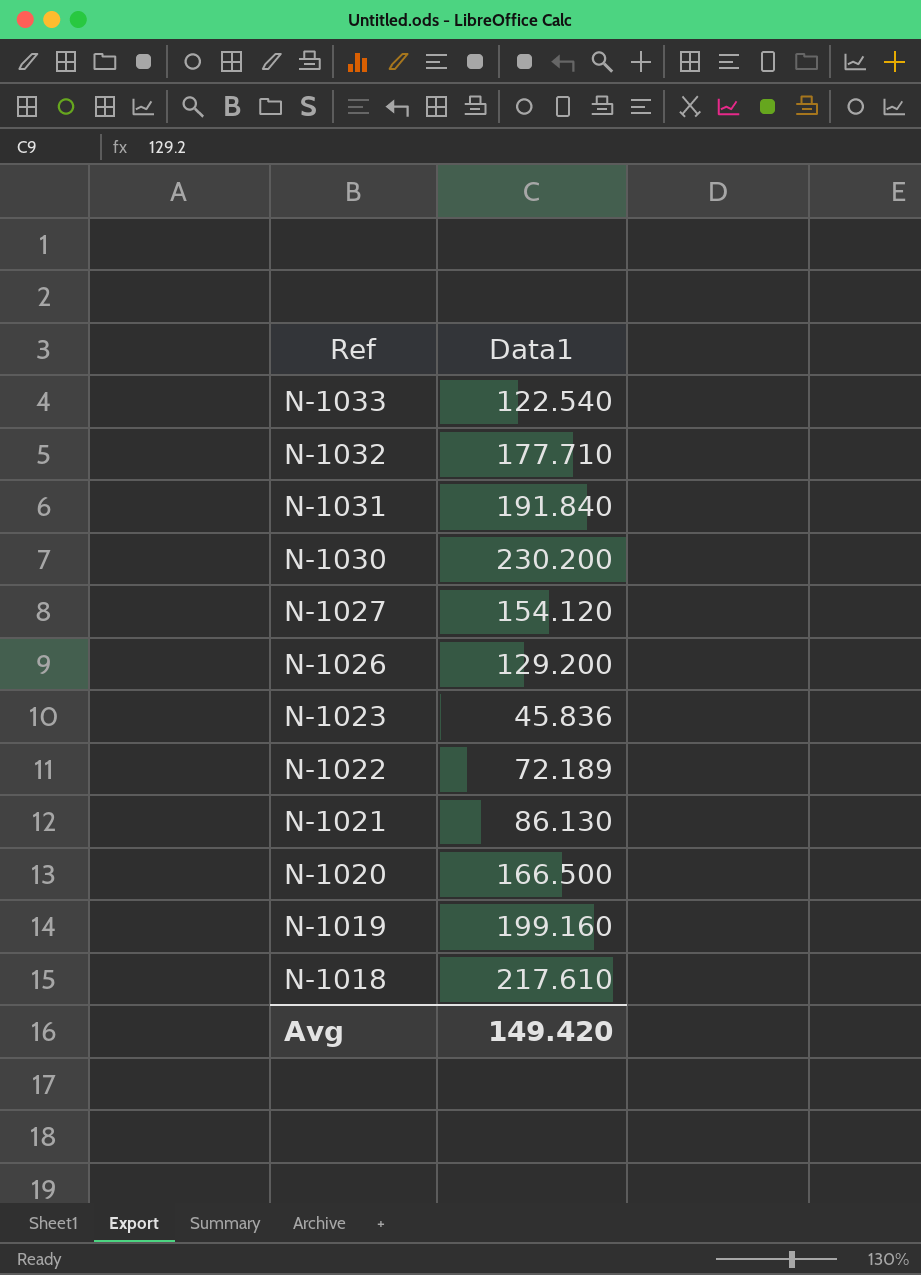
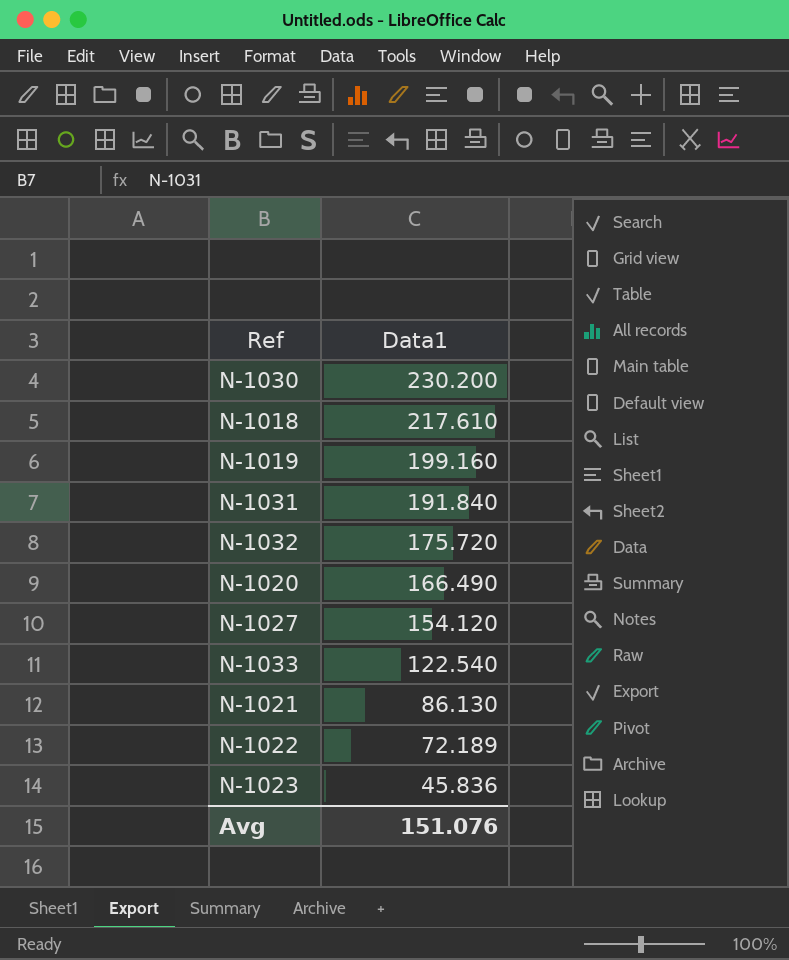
row order: Ref descending -> Data1 descending
row N-1026: 129.200 -> none
N-1032 | Data1: 177.710 -> 175.720
N-1020 | Data1: 166.500 -> 166.490
Avg | Data1: 149.420 -> 151.076

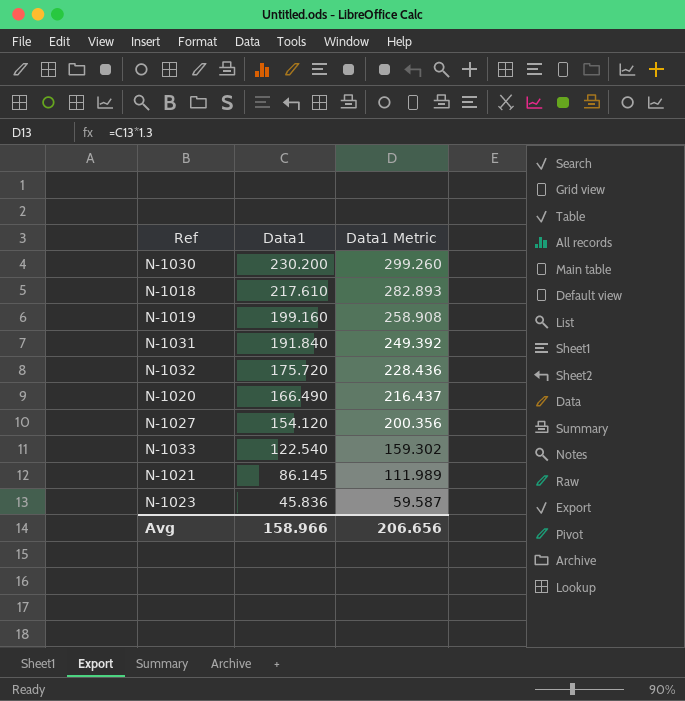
column Data1 Metric | formula: none -> [Data1] * 1.3
row N-1022: 72.189 -> none
N-1021 | Data1: 86.130 -> 86.145
Avg | Data1: 151.076 -> 158.966

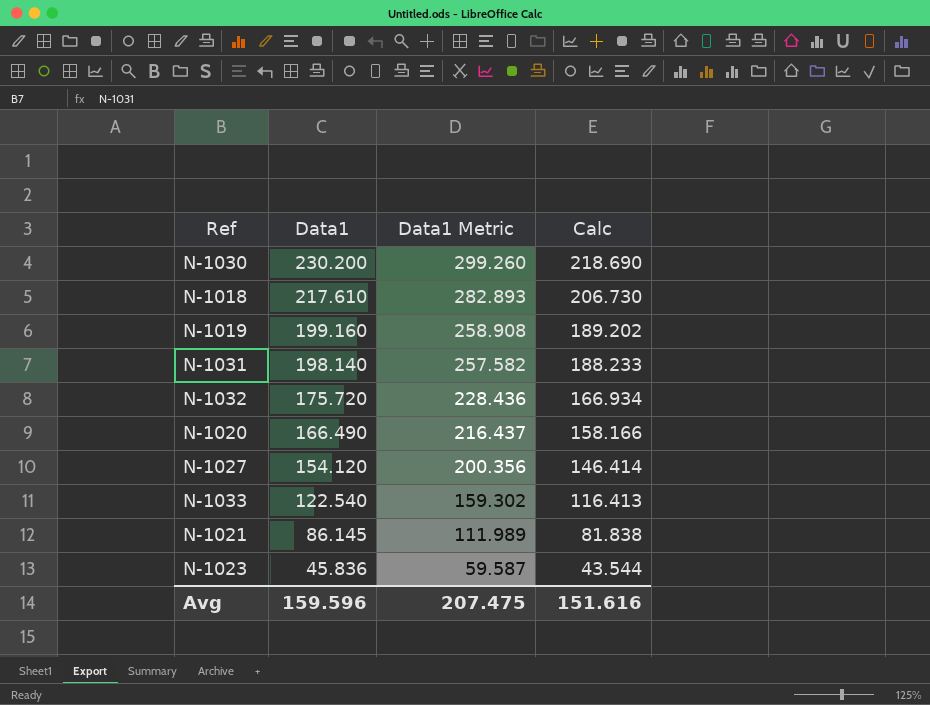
column Calc | formula: none -> [Data1] * 0.95
N-1031 | Data1: 191.840 -> 198.140
N-1031 | Data1 Metric: 249.392 -> 257.582
Avg | Data1: 158.966 -> 159.596
Avg | Data1 Metric: 206.656 -> 207.475

